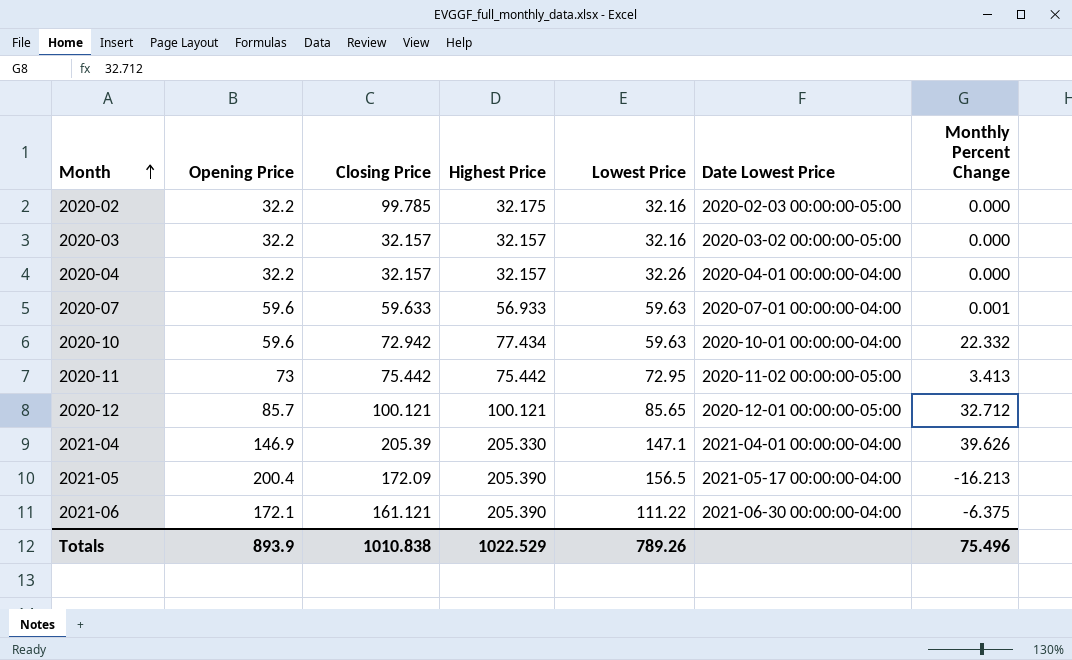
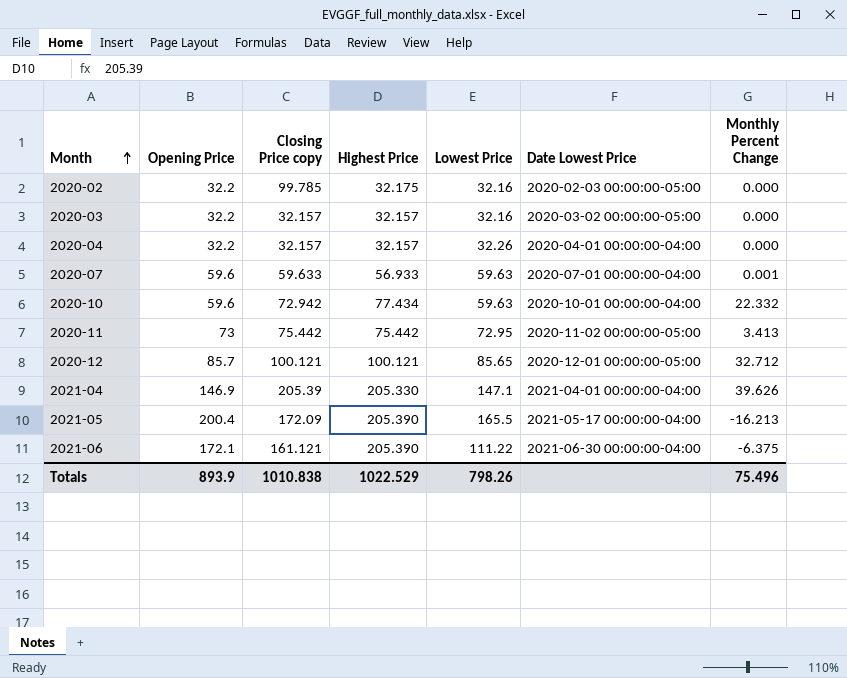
column name: Closing Price -> Closing Price copy
2021-05 | Lowest Price: 156.5 -> 165.5
Totals | Lowest Price: 789.26 -> 798.26

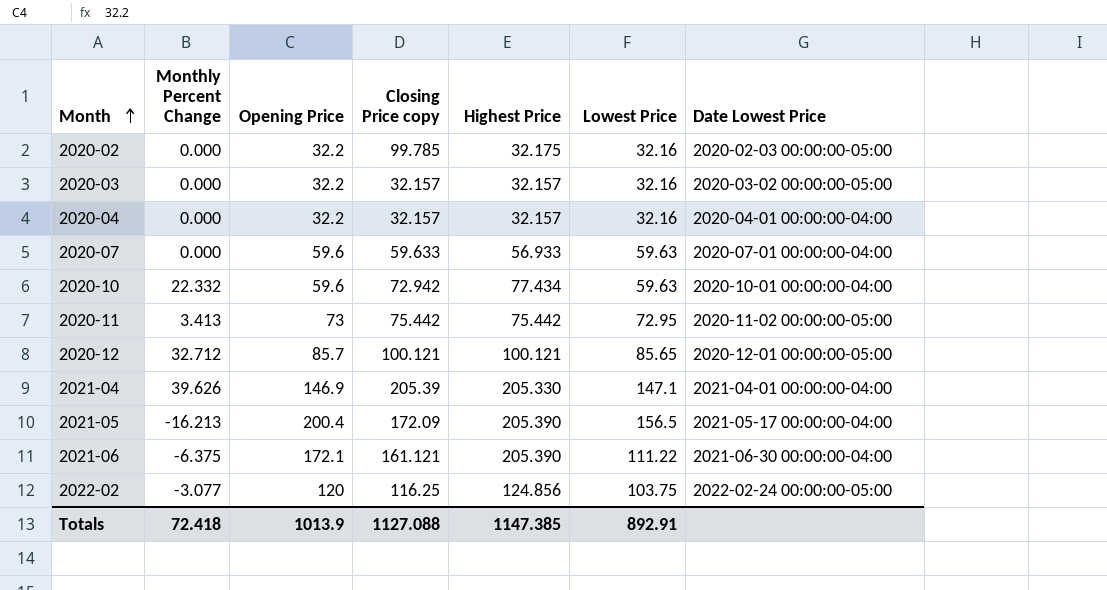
column Monthly Percent Change | position: 7 -> 2
2020-04 | Lowest Price: 32.26 -> 32.16
2020-07 | Monthly Percent Change: 0.001 -> 0.000
2021-05 | Lowest Price: 165.5 -> 156.5
row 2022-02: none -> -3.077 | 120 | 116.25 | 124.856 | 103.75 | 2022-02-24 00:00:00-05:00
Totals | Monthly Percent Change: 75.496 -> 72.418
Totals | Opening Price: 893.9 -> 1013.9
Totals | Closing Price copy: 1010.838 -> 1127.088
Totals | Highest Price: 1022.529 -> 1147.385
Totals | Lowest Price: 798.26 -> 892.91

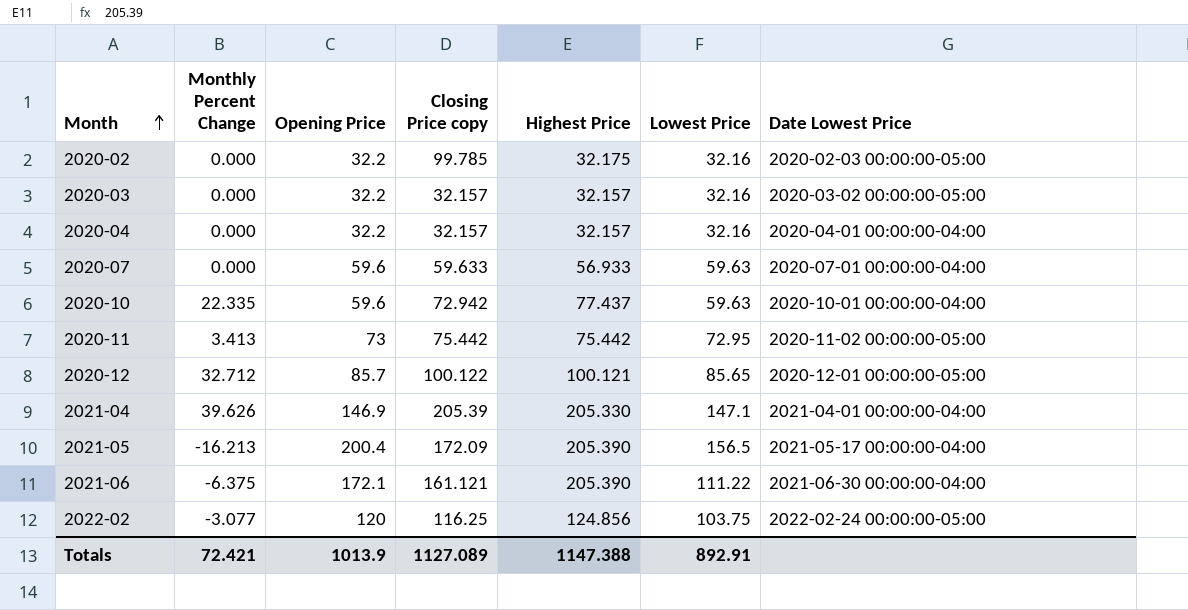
2020-10 | Monthly Percent Change: 22.332 -> 22.335
2020-10 | Highest Price: 77.434 -> 77.437
2020-12 | Closing Price copy: 100.121 -> 100.122
Totals | Monthly Percent Change: 72.418 -> 72.421
Totals | Closing Price copy: 1127.088 -> 1127.089
Totals | Highest Price: 1147.385 -> 1147.388

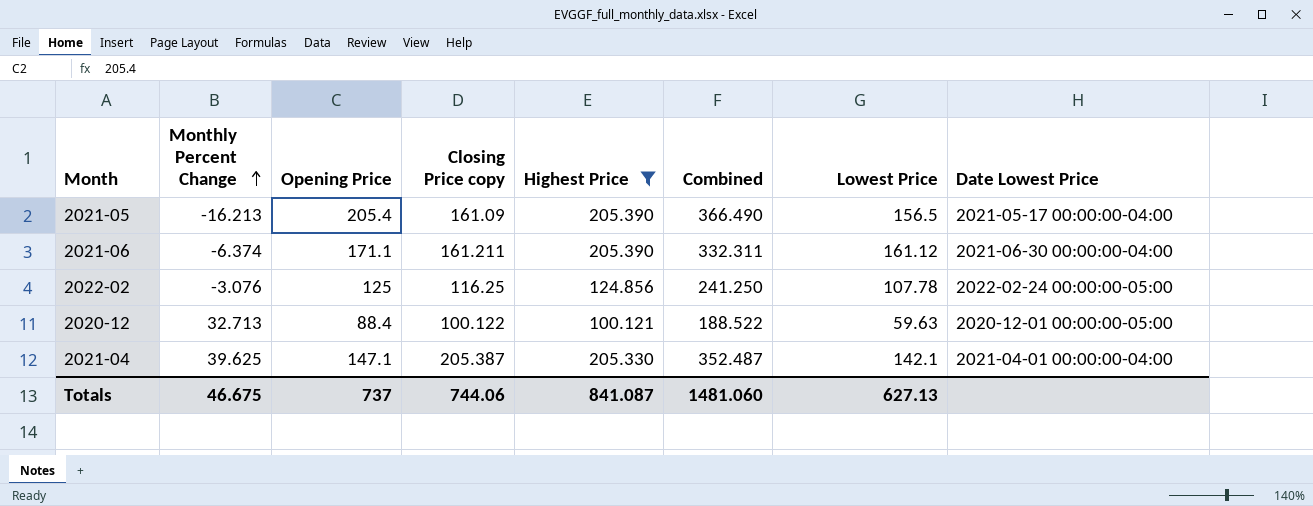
filter: none -> Highest Price >= 100.121
row order: Month ascending -> Monthly Percent Change ascending
column Combined | formula: none -> [Opening Price] + [Closing Price copy]
2021-05 | Opening Price: 200.4 -> 205.4
2021-05 | Closing Price copy: 172.09 -> 161.09
2021-06 | Monthly Percent Change: -6.375 -> -6.374
2021-06 | Opening Price: 172.1 -> 171.1
2021-06 | Closing Price copy: 161.121 -> 161.211
2021-06 | Lowest Price: 111.22 -> 161.12
2022-02 | Monthly Percent Change: -3.077 -> -3.076
2022-02 | Opening Price: 120 -> 125
2022-02 | Lowest Price: 103.75 -> 107.78
2020-12 | Monthly Percent Change: 32.712 -> 32.713
2020-12 | Opening Price: 85.7 -> 88.4
2020-12 | Lowest Price: 85.65 -> 59.63
2021-04 | Monthly Percent Change: 39.626 -> 39.625
2021-04 | Opening Price: 146.9 -> 147.1
2021-04 | Closing Price copy: 205.39 -> 205.387
2021-04 | Lowest Price: 147.1 -> 142.1
Totals | Monthly Percent Change: 72.421 -> 46.675
Totals | Opening Price: 1013.9 -> 737
Totals | Closing Price copy: 1127.089 -> 744.06
Totals | Highest Price: 1147.388 -> 841.087
Totals | Lowest Price: 892.91 -> 627.13

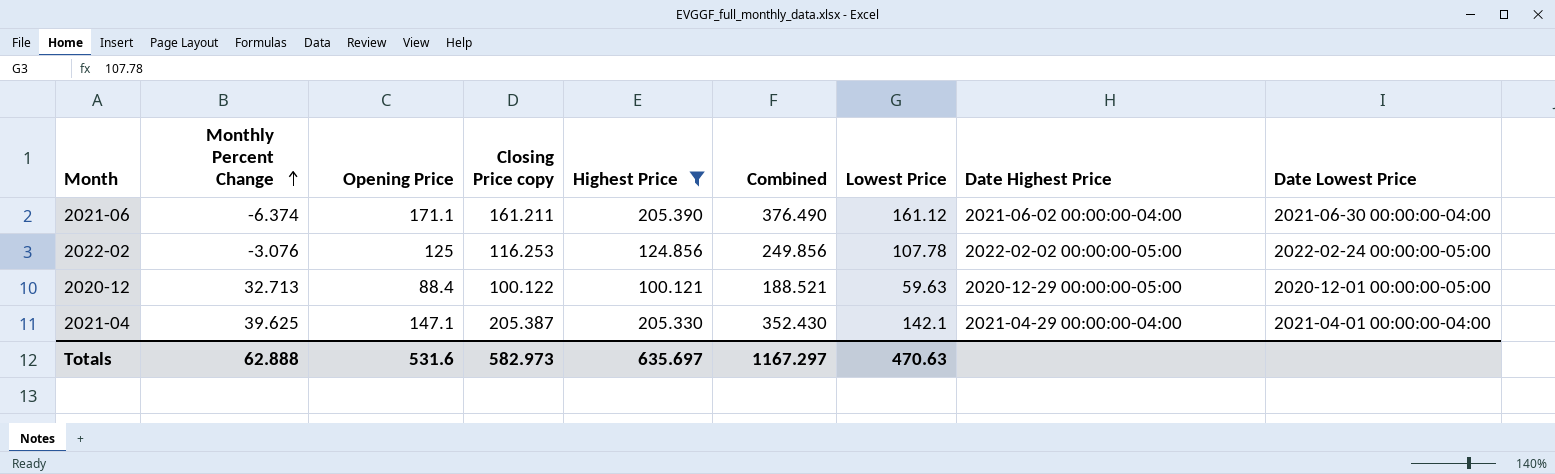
column Combined | formula: [Opening Price] + [Closing Price copy] -> [Opening Price] + [Highest Price]
column Date Highest Price | position: none -> 8
row 2021-05: -16.213 | 205.4 | 161.09 | 205.390 | 366.490 | 156.5 | 2021-05-17 00:00:00-04:00 -> none
2022-02 | Closing Price copy: 116.25 -> 116.253
Totals | Monthly Percent Change: 46.675 -> 62.888
Totals | Opening Price: 737 -> 531.6
Totals | Closing Price copy: 744.06 -> 582.973
Totals | Highest Price: 841.087 -> 635.697
Totals | Combined: 1481.060 -> 1167.297
Totals | Lowest Price: 627.13 -> 470.63

